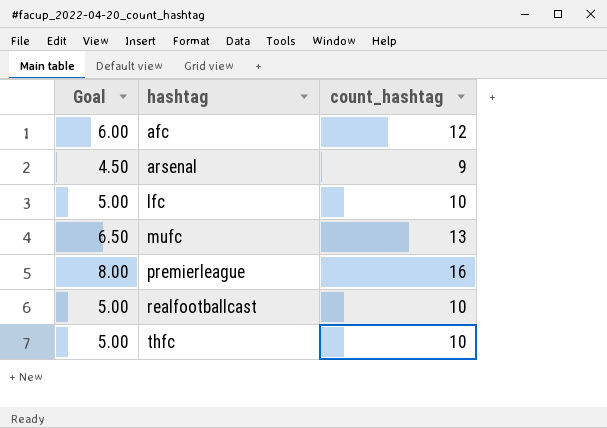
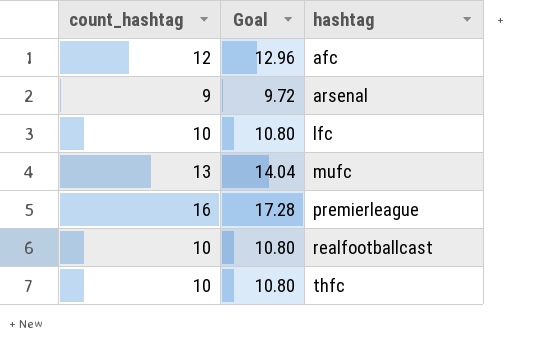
column count_hashtag | position: 3 -> 1
column Goal | formula: [count_hashtag] * 0.5 -> [count_hashtag] * 1.08

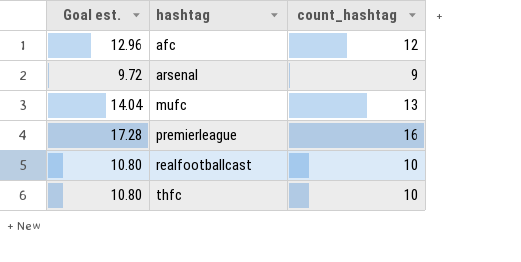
column name: Goal -> Goal est.
column count_hashtag | position: 1 -> 3
row lfc: 10 | 10.80 -> none

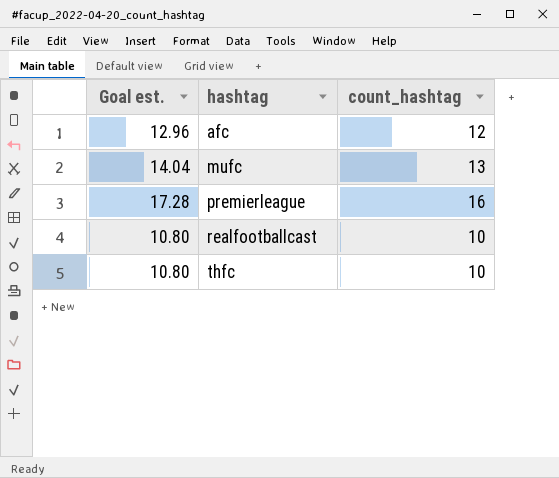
row arsenal: 9.72 | 9 -> none

